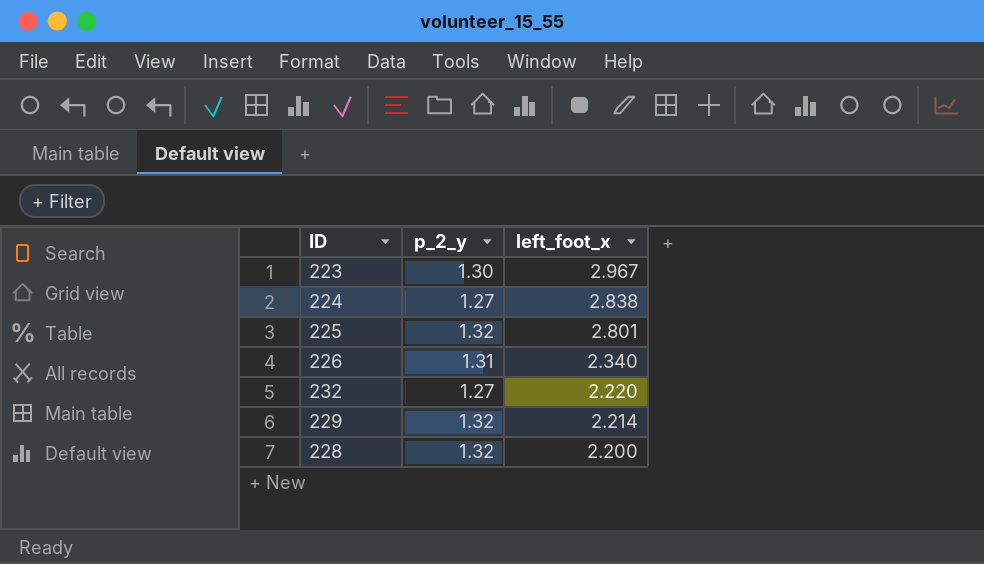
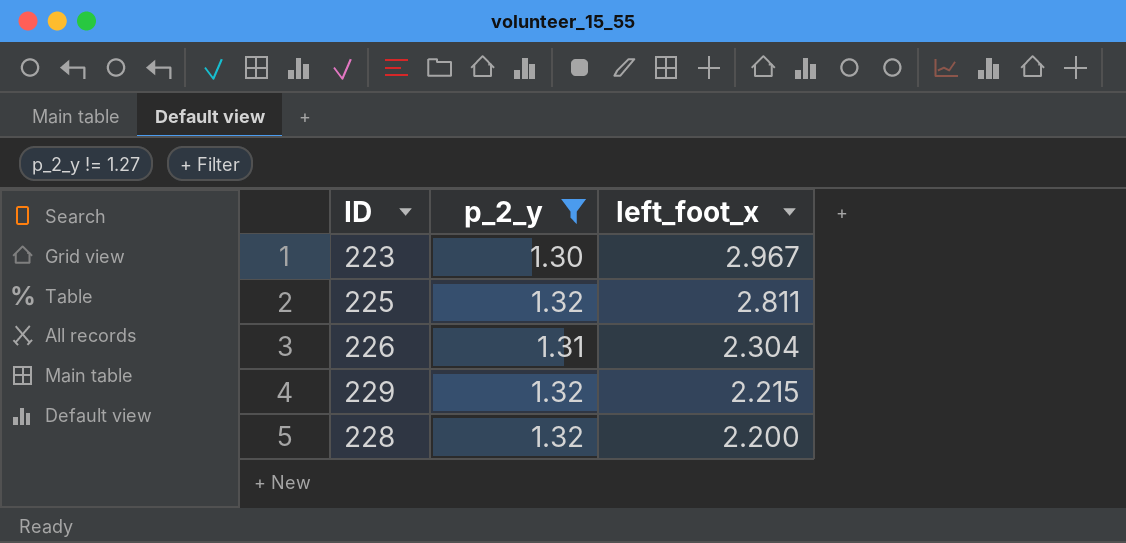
filter: none -> p_2_y != 1.27
225 | left_foot_x: 2.801 -> 2.811
226 | left_foot_x: 2.340 -> 2.304
229 | left_foot_x: 2.214 -> 2.215

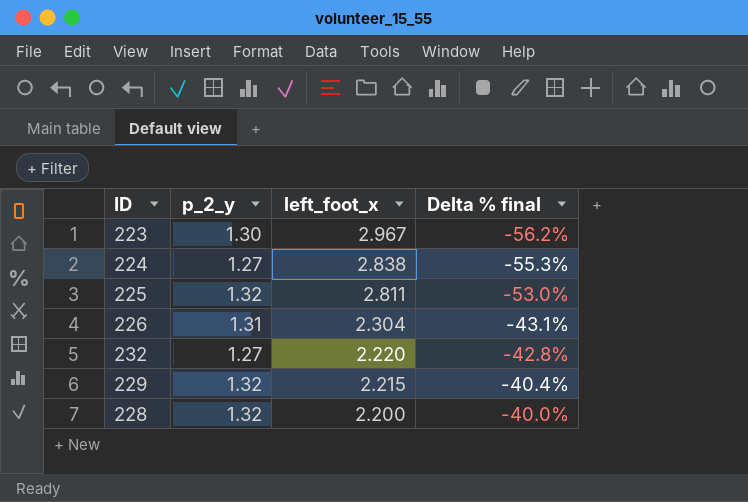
filter: p_2_y != 1.27 -> none
column Delta % final | formula: none -> ([p_2_y] - [left_foot_x]) / [left_foot_x]

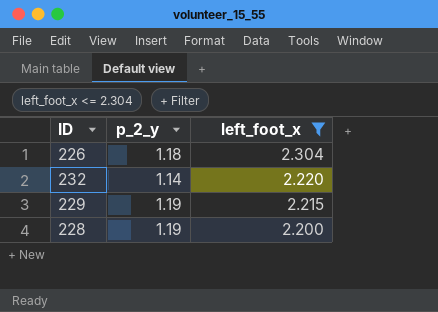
filter: none -> left_foot_x <= 2.304
column Delta % final | formula: ([p_2_y] - [left_foot_x]) / [left_foot_x] -> none
226 | p_2_y: 1.31 -> 1.18
232 | p_2_y: 1.27 -> 1.14
229 | p_2_y: 1.32 -> 1.19
228 | p_2_y: 1.32 -> 1.19

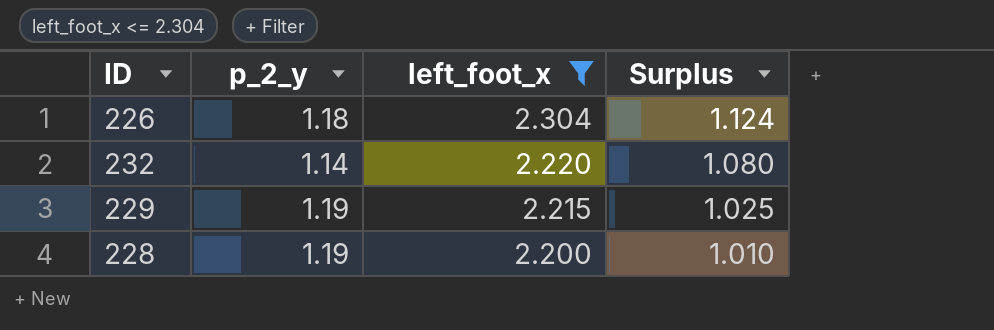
column Surplus | formula: none -> [left_foot_x] - [p_2_y]

